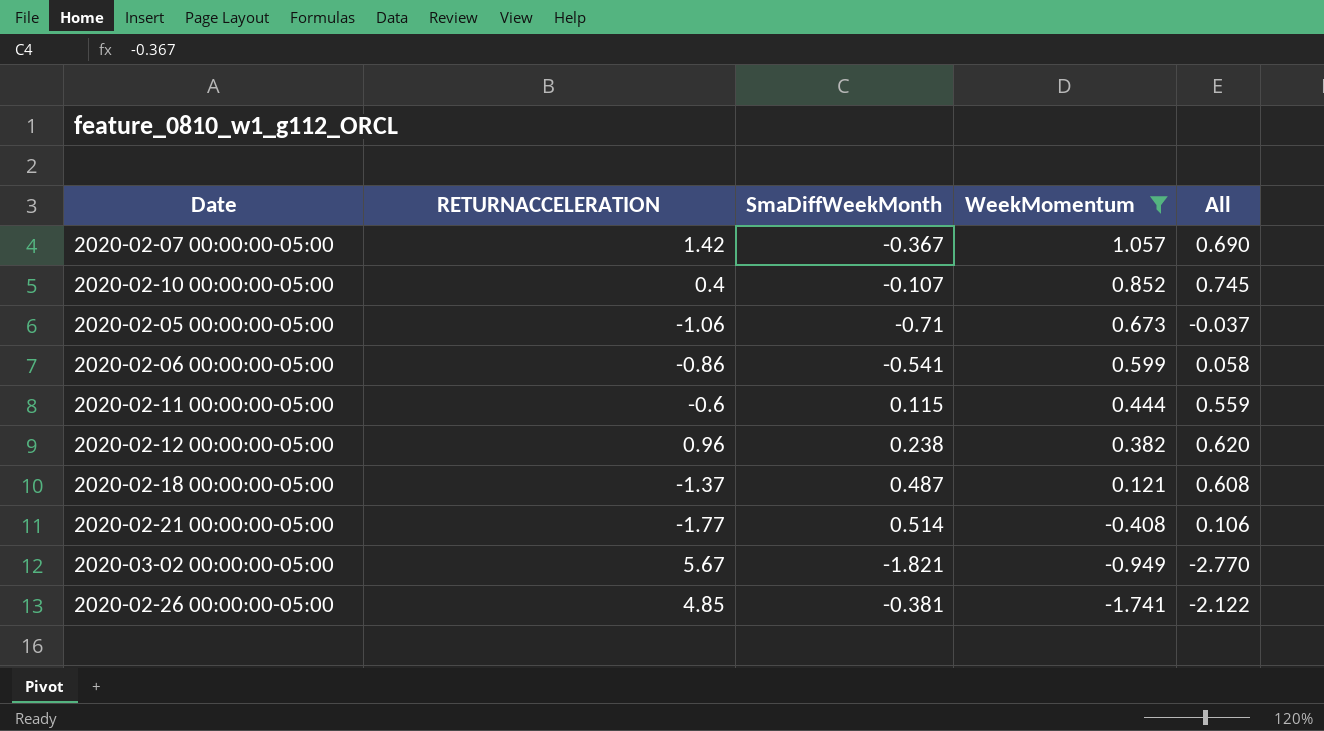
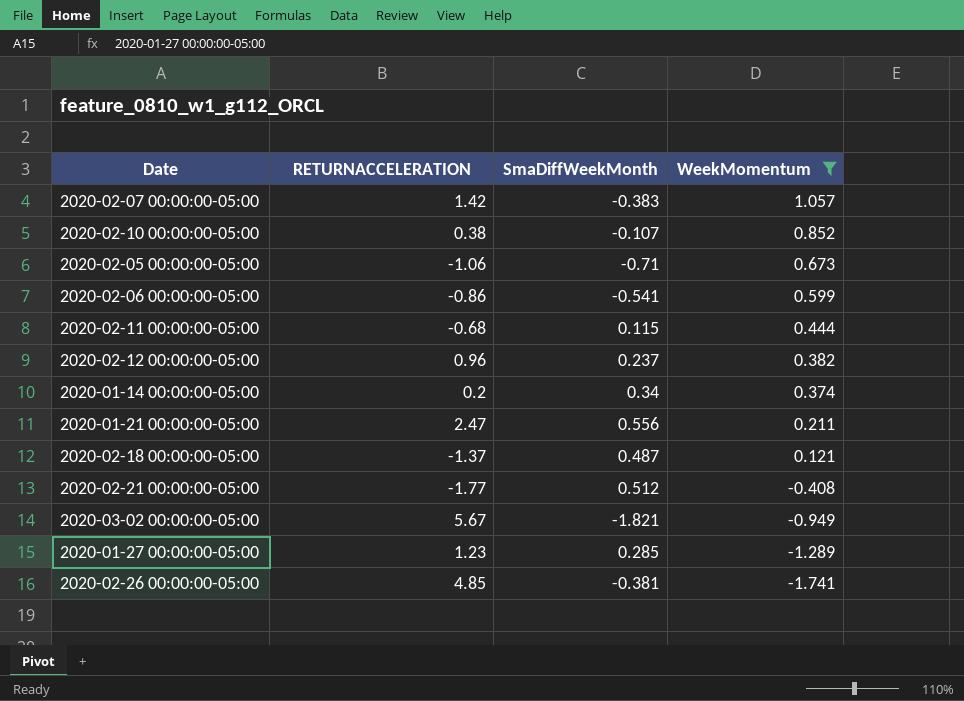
column All | formula: [SmaDiffWeekMonth] + [WeekMomentum] -> none
2020-02-07 00:00:00-05:00 | SmaDiffWeekMonth: -0.367 -> -0.383
2020-02-10 00:00:00-05:00 | RETURNACCELERATION: 0.4 -> 0.38
2020-02-11 00:00:00-05:00 | RETURNACCELERATION: -0.6 -> -0.68
2020-02-12 00:00:00-05:00 | SmaDiffWeekMonth: 0.238 -> 0.237
row 2020-01-14 00:00:00-05:00: none -> 0.2 | 0.34 | 0.374
row 2020-01-21 00:00:00-05:00: none -> 2.47 | 0.556 | 0.211
2020-02-21 00:00:00-05:00 | SmaDiffWeekMonth: 0.514 -> 0.512
row 2020-01-27 00:00:00-05:00: none -> 1.23 | 0.285 | -1.289

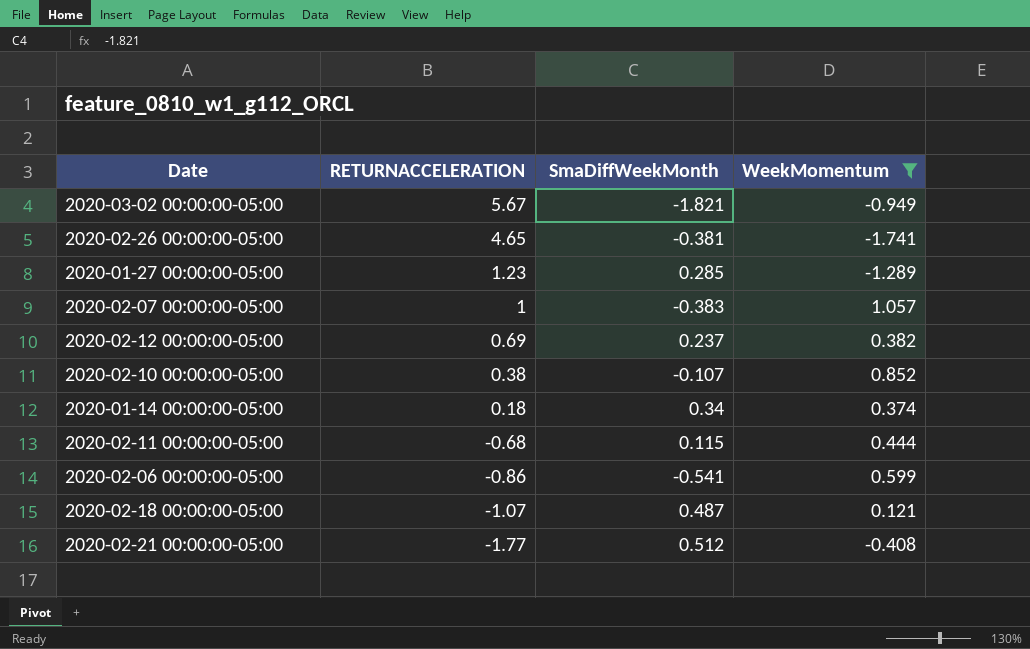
row order: WeekMomentum descending -> RETURNACCELERATION descending
row 2020-02-05 00:00:00-05:00: -1.06 | -0.71 | 0.673 -> none
row 2020-01-21 00:00:00-05:00: 2.47 | 0.556 | 0.211 -> none
2020-02-26 00:00:00-05:00 | RETURNACCELERATION: 4.85 -> 4.65
2020-02-07 00:00:00-05:00 | RETURNACCELERATION: 1.42 -> 1
2020-02-12 00:00:00-05:00 | RETURNACCELERATION: 0.96 -> 0.69
2020-01-14 00:00:00-05:00 | RETURNACCELERATION: 0.2 -> 0.18
2020-02-18 00:00:00-05:00 | RETURNACCELERATION: -1.37 -> -1.07

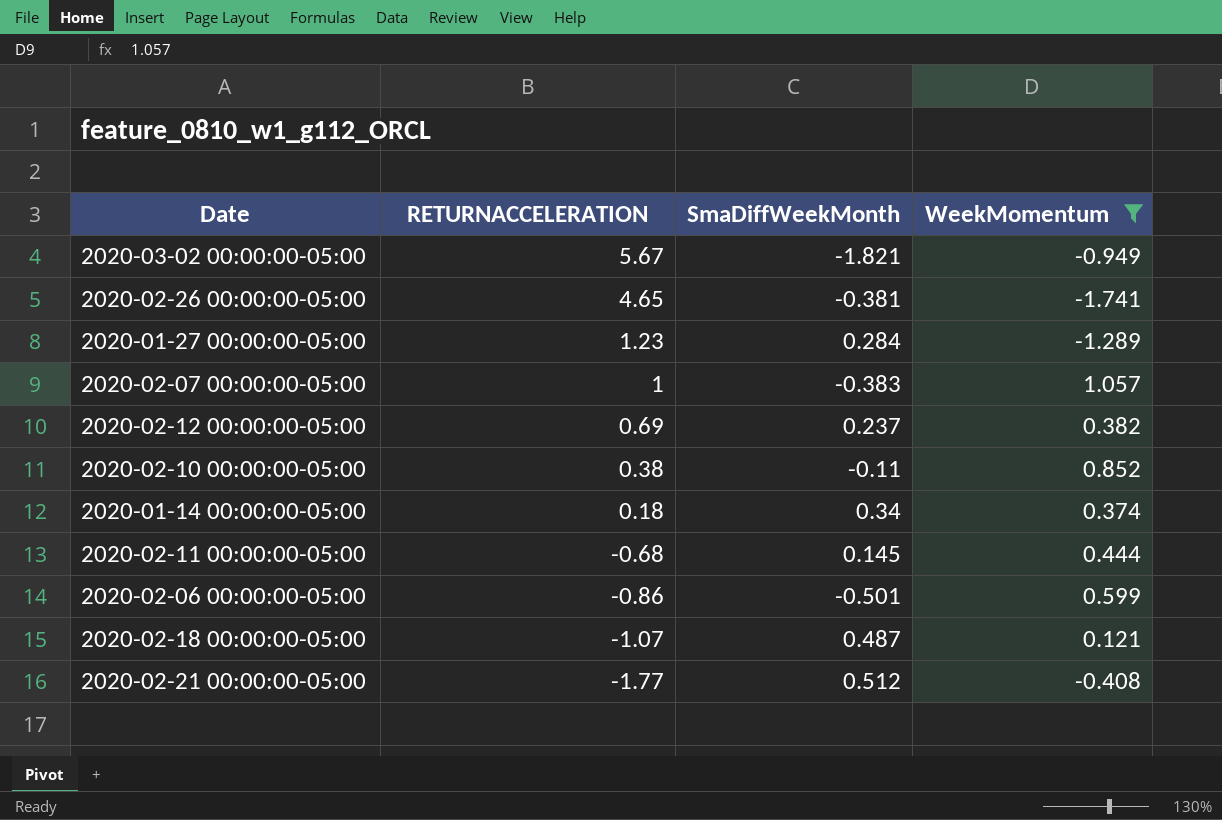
2020-01-27 00:00:00-05:00 | SmaDiffWeekMonth: 0.285 -> 0.284
2020-02-10 00:00:00-05:00 | SmaDiffWeekMonth: -0.107 -> -0.11
2020-02-11 00:00:00-05:00 | SmaDiffWeekMonth: 0.115 -> 0.145
2020-02-06 00:00:00-05:00 | SmaDiffWeekMonth: -0.541 -> -0.501

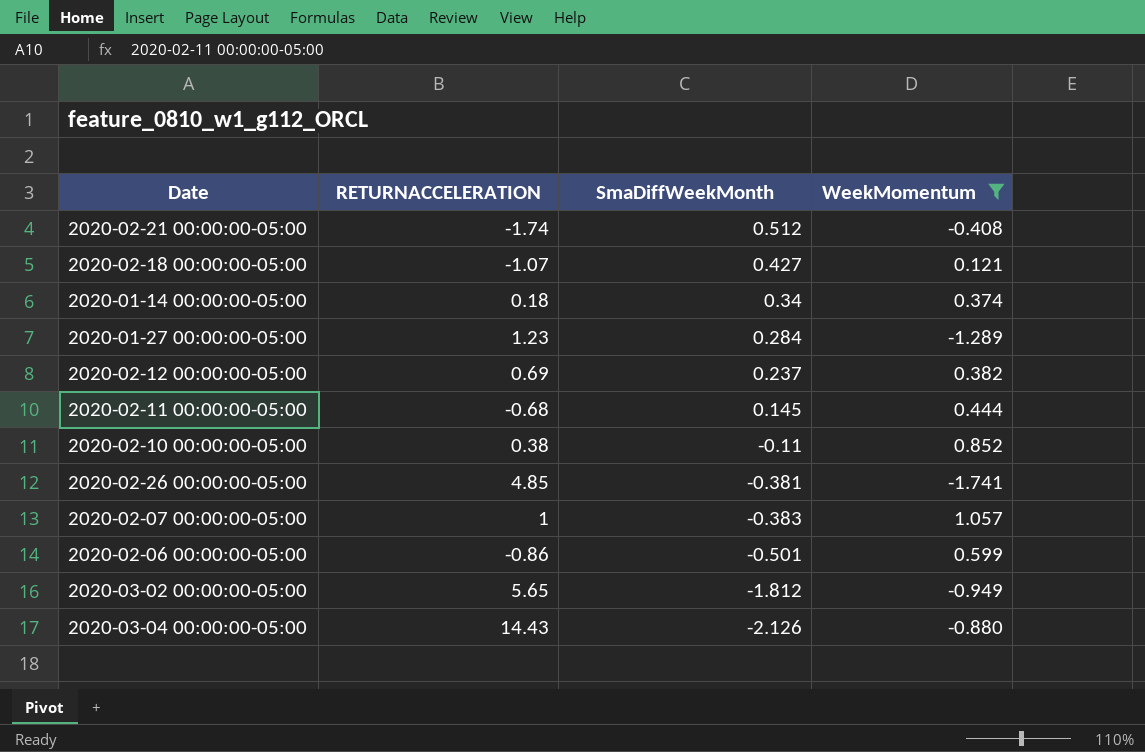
row order: RETURNACCELERATION descending -> SmaDiffWeekMonth descending
2020-02-21 00:00:00-05:00 | RETURNACCELERATION: -1.77 -> -1.74
2020-02-18 00:00:00-05:00 | SmaDiffWeekMonth: 0.487 -> 0.427
2020-02-26 00:00:00-05:00 | RETURNACCELERATION: 4.65 -> 4.85
2020-03-02 00:00:00-05:00 | RETURNACCELERATION: 5.67 -> 5.65
2020-03-02 00:00:00-05:00 | SmaDiffWeekMonth: -1.821 -> -1.812
row 2020-03-04 00:00:00-05:00: none -> 14.43 | -2.126 | -0.880

